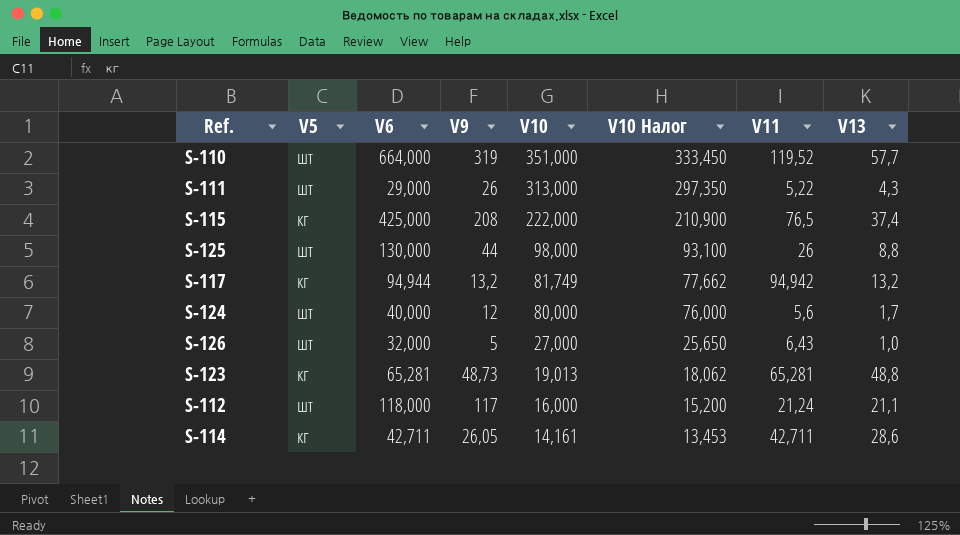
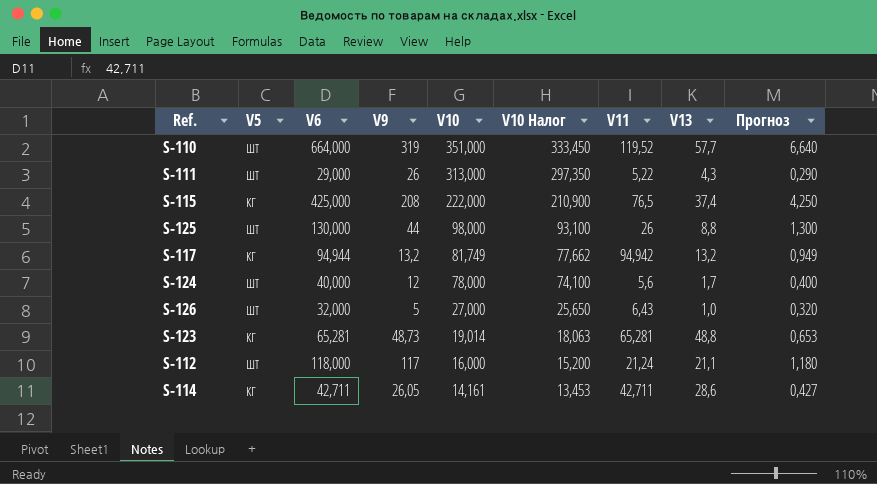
column Прогноз | formula: none -> [V6] * 0,01
S-124 | V10: 80,000 -> 78,000
S-124 | V10 Налог: 76,000 -> 74,100
S-123 | V10: 19,013 -> 19,014
S-123 | V10 Налог: 18,062 -> 18,063

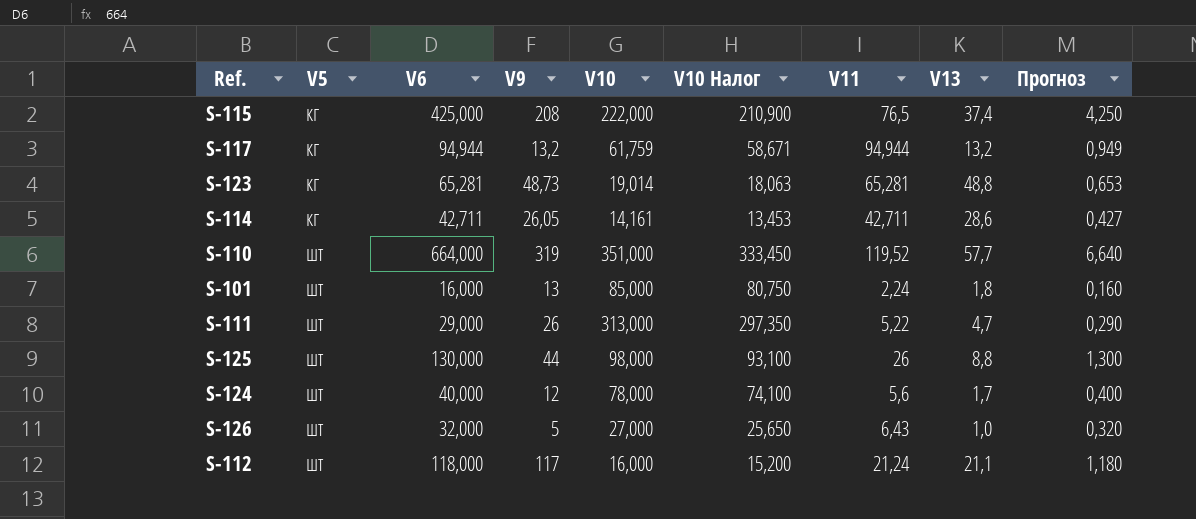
row order: V10 descending -> V5 ascending
S-117 | V10: 81,749 -> 61,759
S-117 | V10 Налог: 77,662 -> 58,671
S-117 | V11: 94,942 -> 94,944
row S-101: none -> шт | 16,000 | 13 | 85,000 | 80,750 | 2,24 | 1,8 | 0,160
S-111 | V13: 4,3 -> 4,7

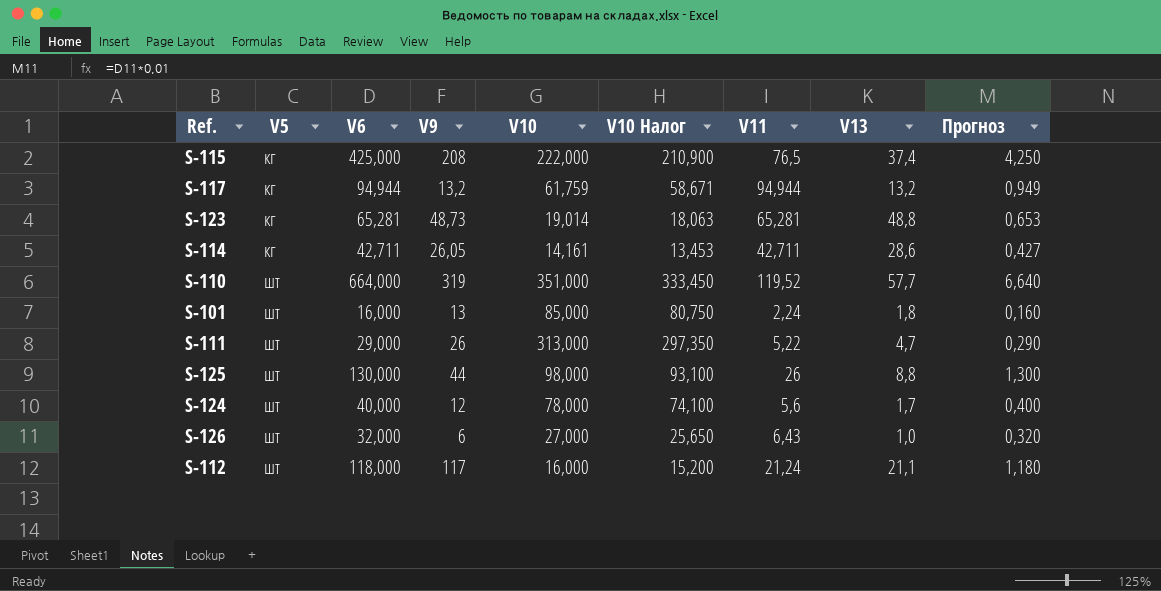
S-126 | V9: 5 -> 6

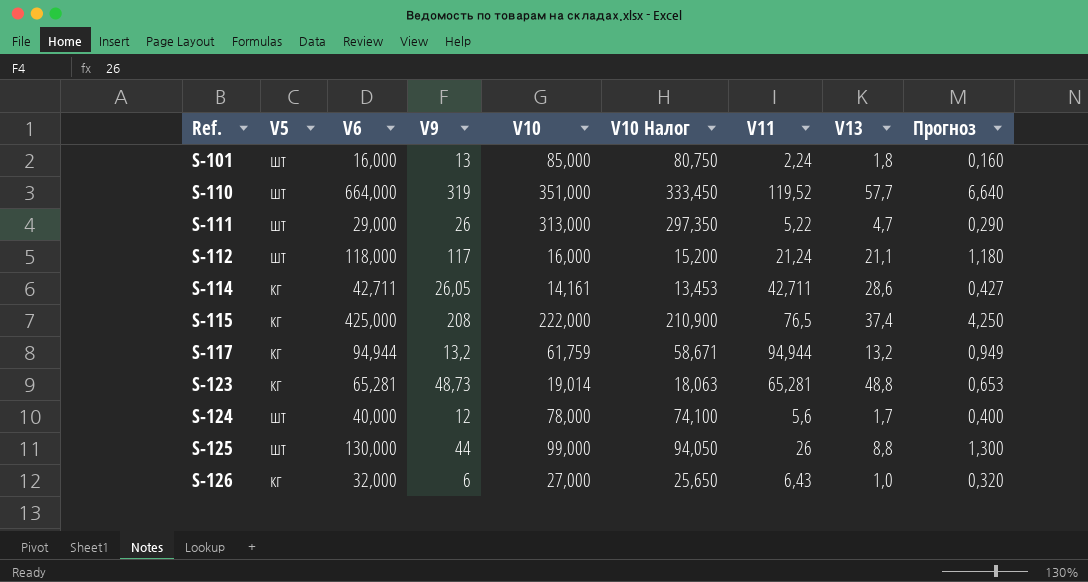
row order: V5 ascending -> Ref. ascending
S-125 | V10: 98,000 -> 99,000
S-125 | V10 Налог: 93,100 -> 94,050
S-126 | V5: шт -> кг

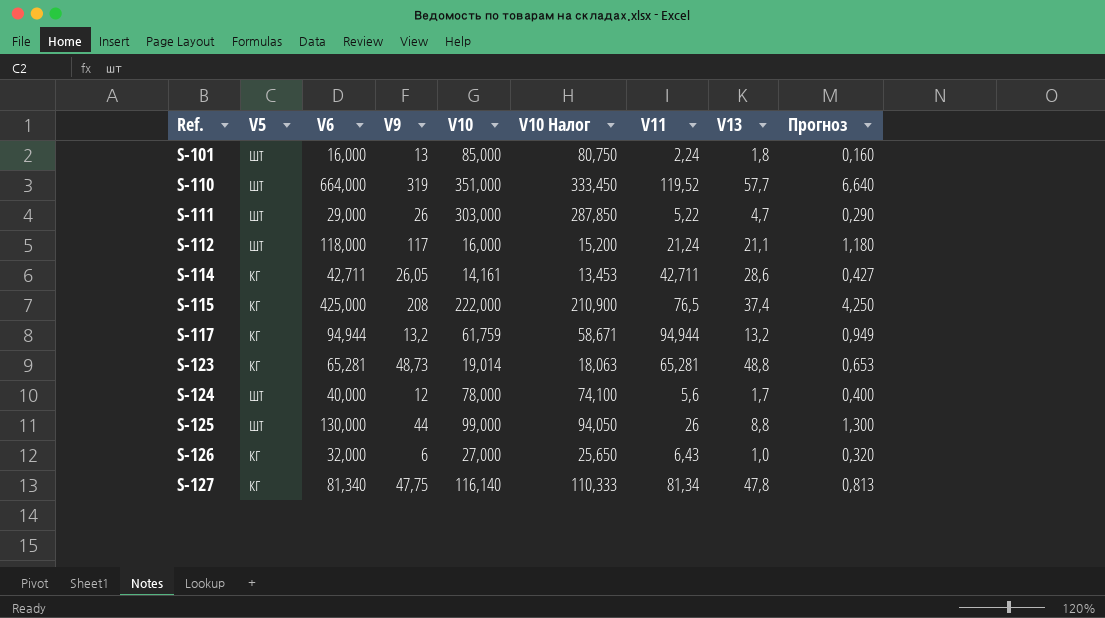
S-111 | V10: 313,000 -> 303,000
S-111 | V10 Налог: 297,350 -> 287,850
row S-127: none -> кг | 81,340 | 47,75 | 116,140 | 110,333 | 81,34 | 47,8 | 0,813

